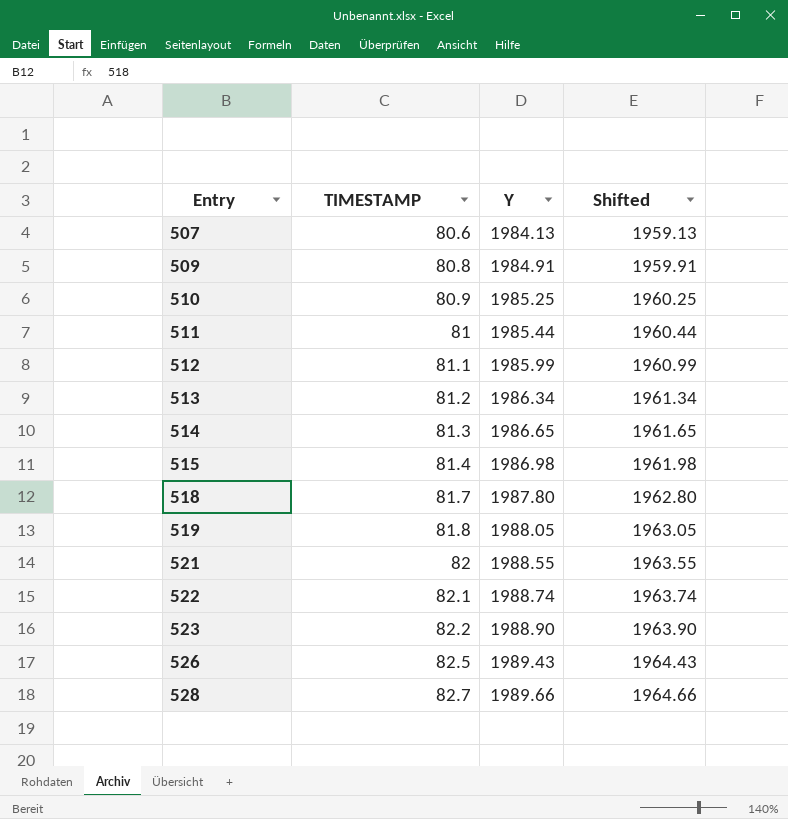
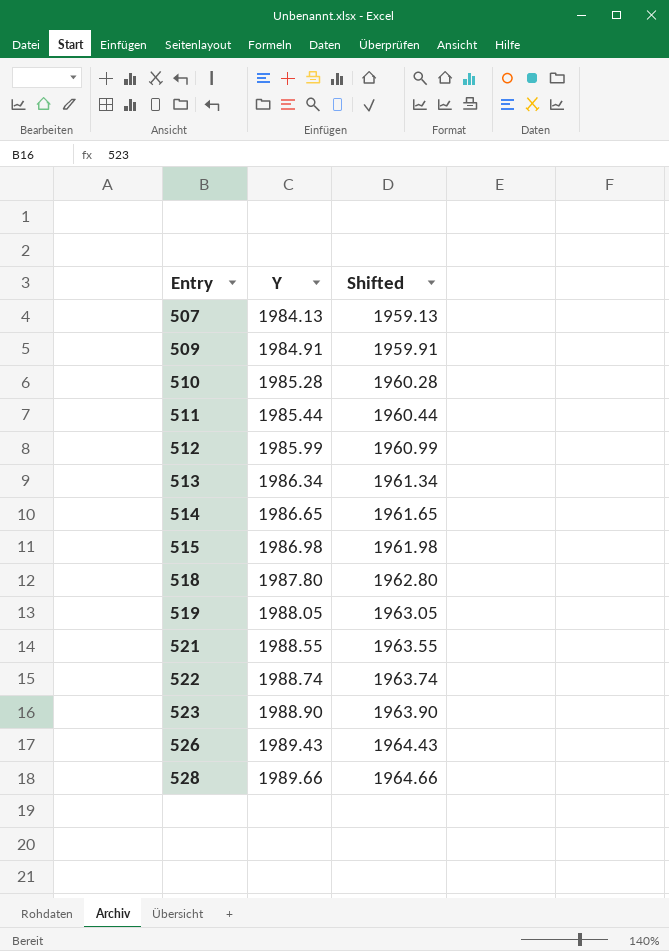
column TIMESTAMP | position: 2 -> none
510 | Y: 1985.25 -> 1985.28
510 | Shifted: 1960.25 -> 1960.28

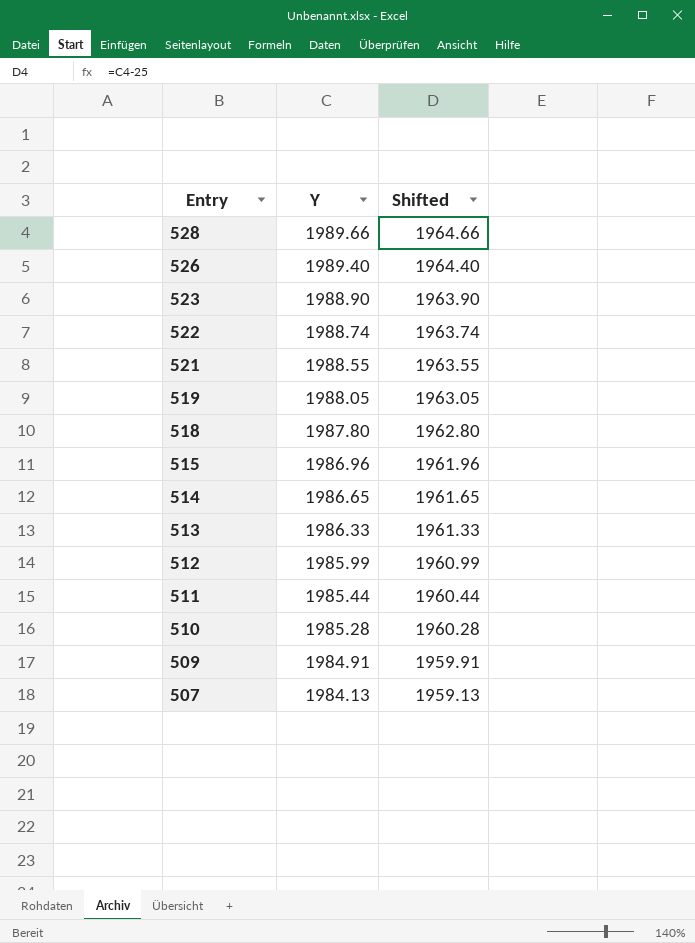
row order: Entry ascending -> Entry descending
526 | Y: 1989.43 -> 1989.40
526 | Shifted: 1964.43 -> 1964.40
515 | Y: 1986.98 -> 1986.96
515 | Shifted: 1961.98 -> 1961.96
513 | Y: 1986.34 -> 1986.33
513 | Shifted: 1961.34 -> 1961.33

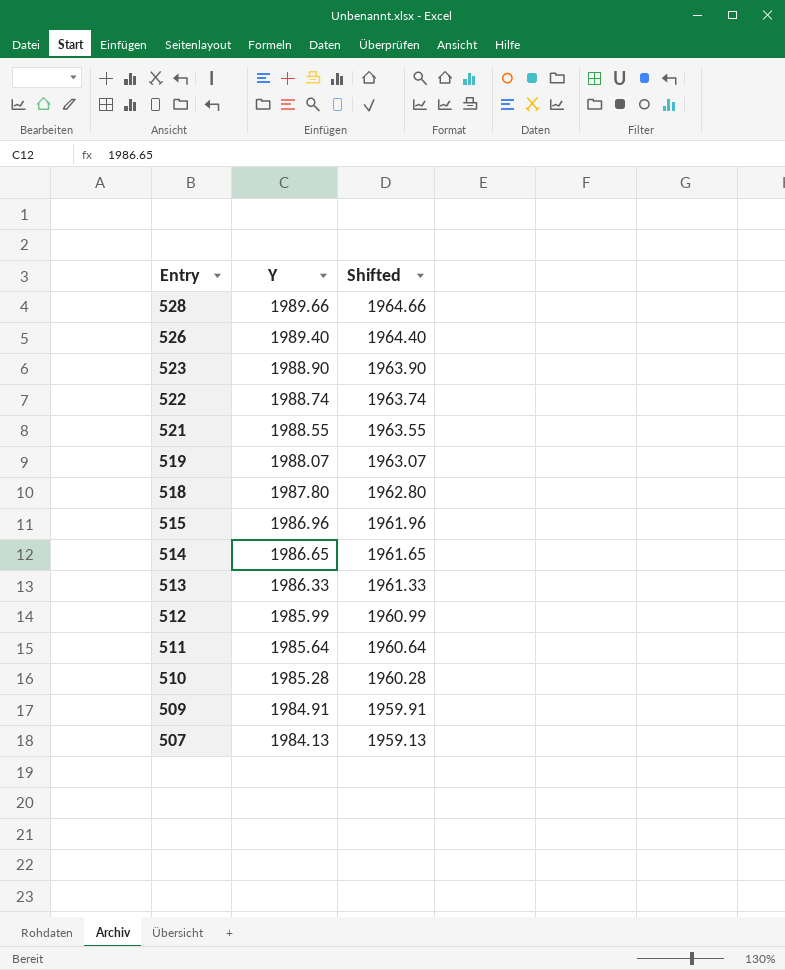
519 | Y: 1988.05 -> 1988.07
519 | Shifted: 1963.05 -> 1963.07
511 | Y: 1985.44 -> 1985.64
511 | Shifted: 1960.44 -> 1960.64

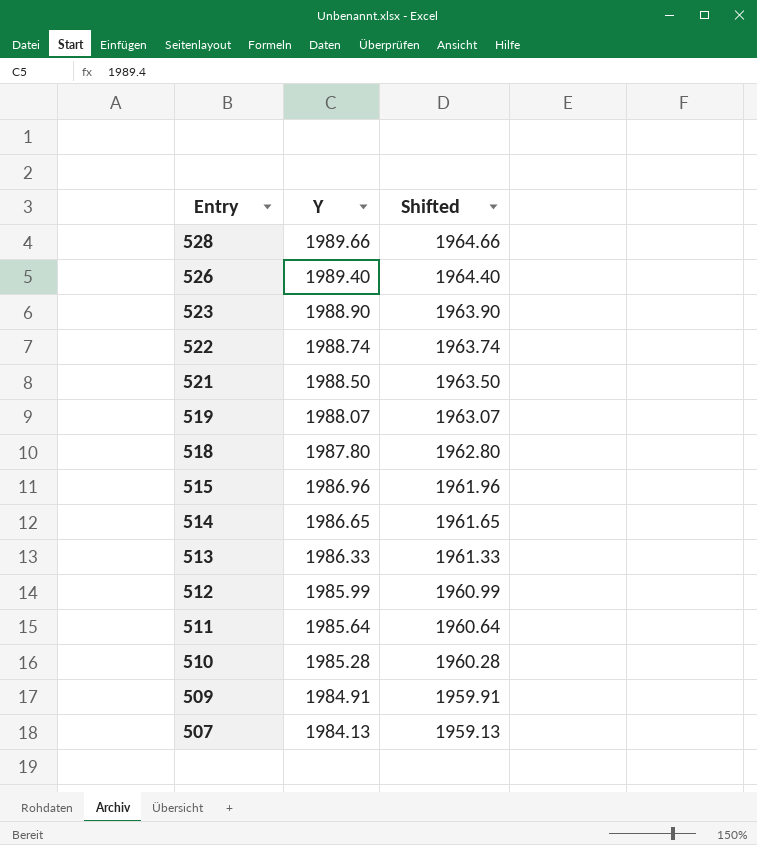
521 | Y: 1988.55 -> 1988.50
521 | Shifted: 1963.55 -> 1963.50

